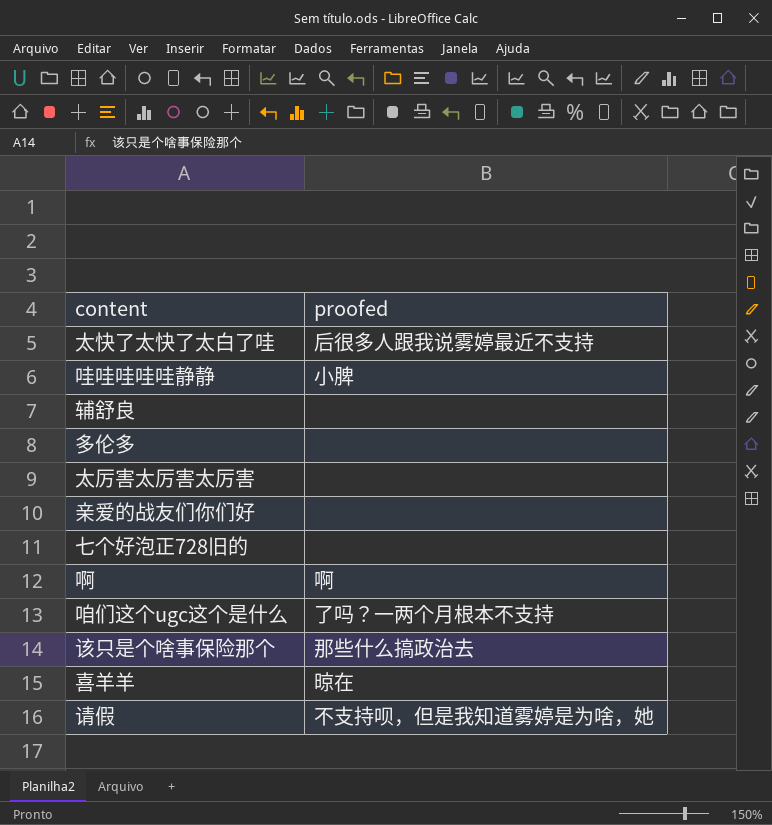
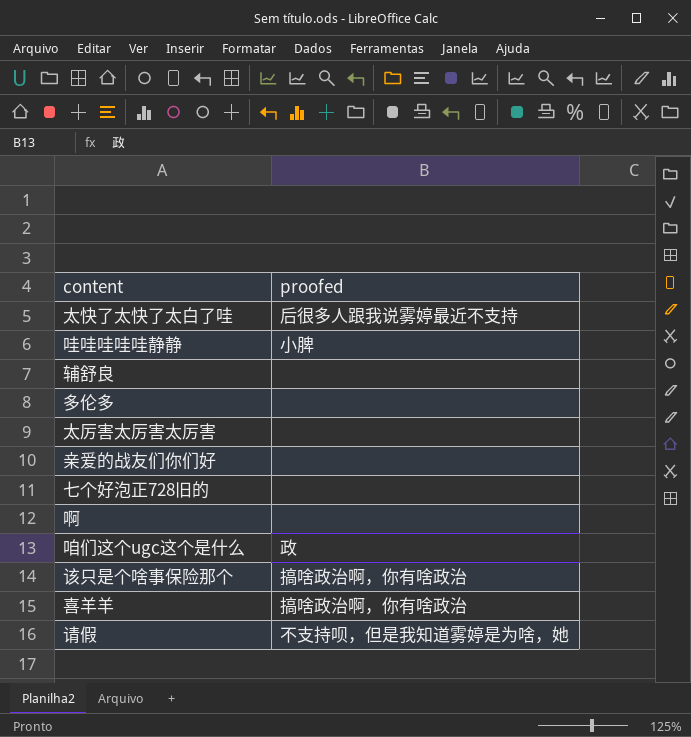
啊 | proofed: 啊 -> none
咱们这个ugc这个是什么 | proofed: 了吗？一两个月根本不支持 -> 政
该只是个啥事保险那个 | proofed: 那些什么搞政治去 -> 搞啥政治啊，你有啥政治
喜羊羊 | proofed: 晾在 -> 搞啥政治啊，你有啥政治

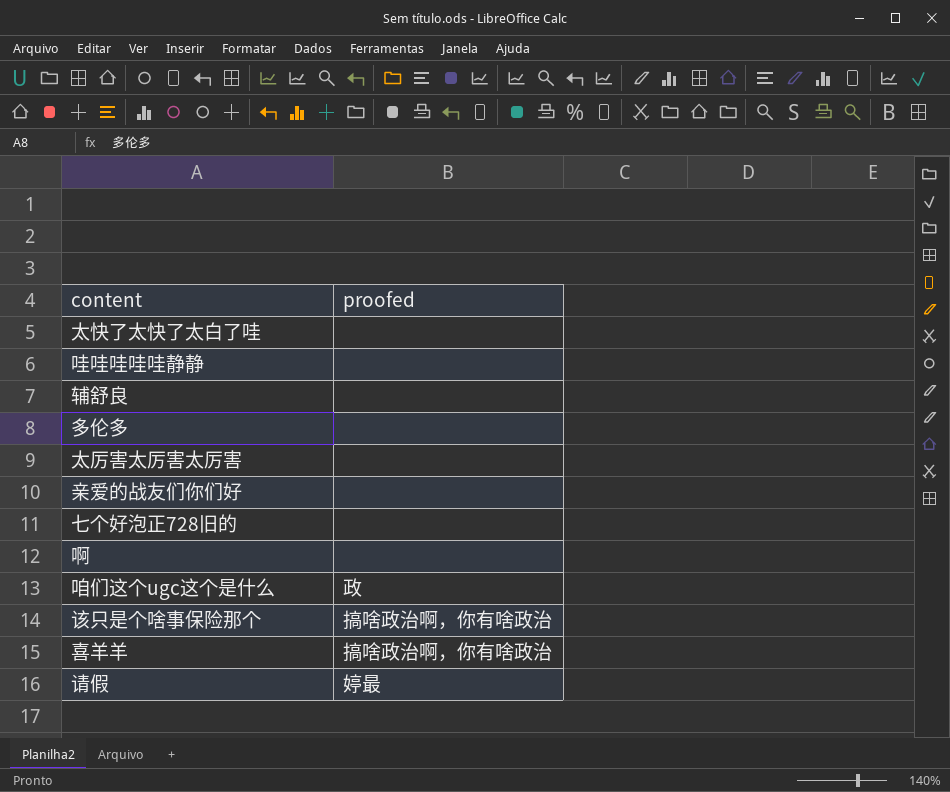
太快了太快了太白了哇 | proofed: 后很多人跟我说雾婷最近不支持 -> none
哇哇哇哇哇静静 | proofed: 小脾 -> none
请假 | proofed: 不支持呗，但是我知道雾婷是为啥，她 -> 婷最

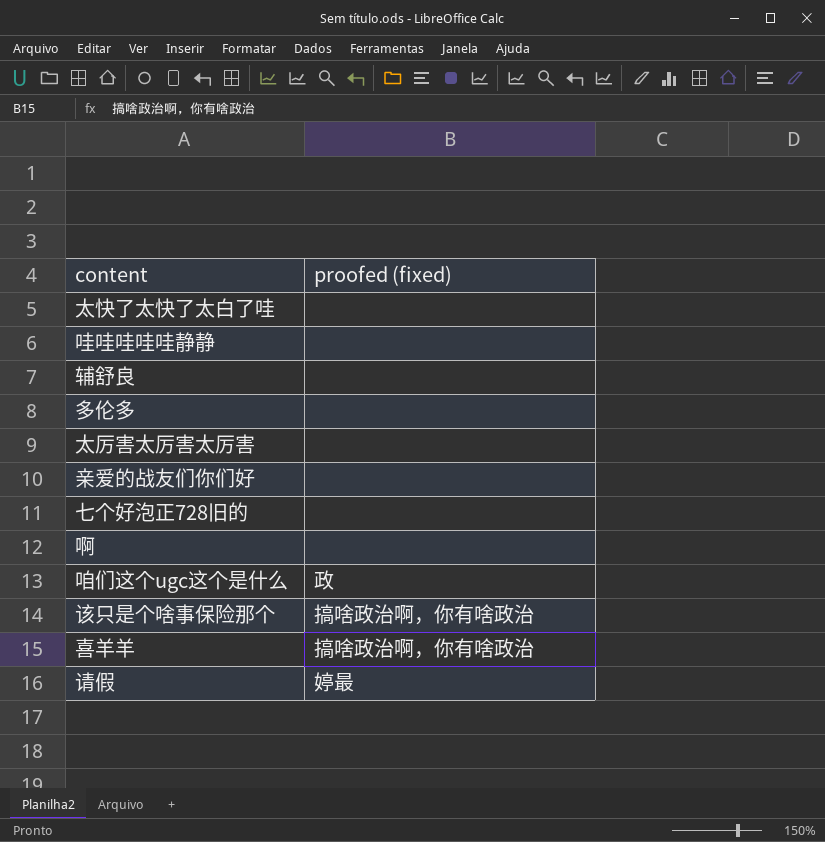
column name: proofed -> proofed (fixed)

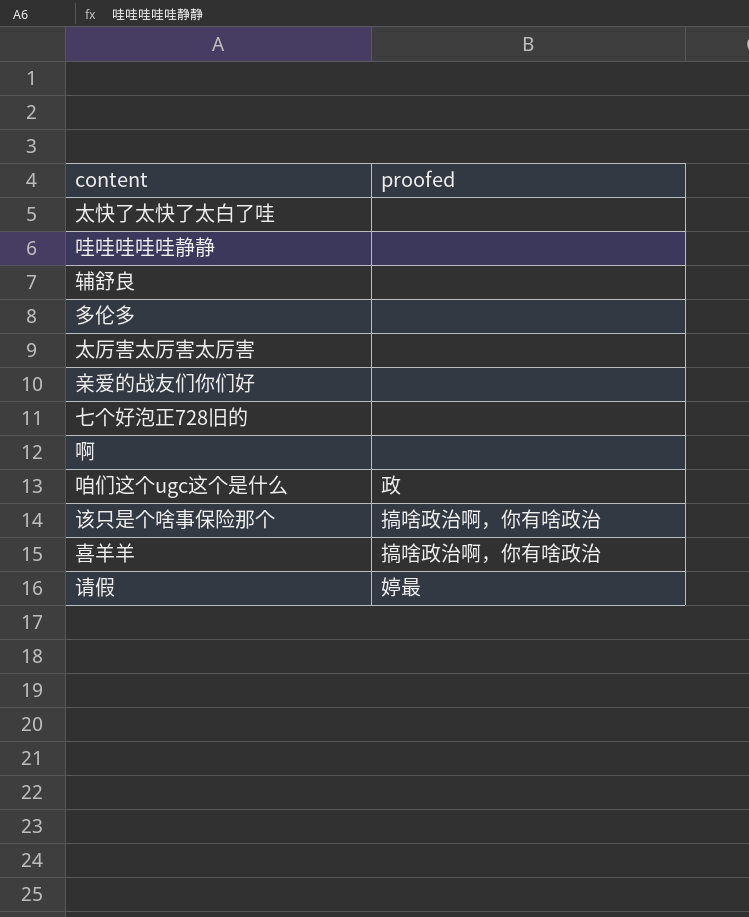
column name: proofed (fixed) -> proofed

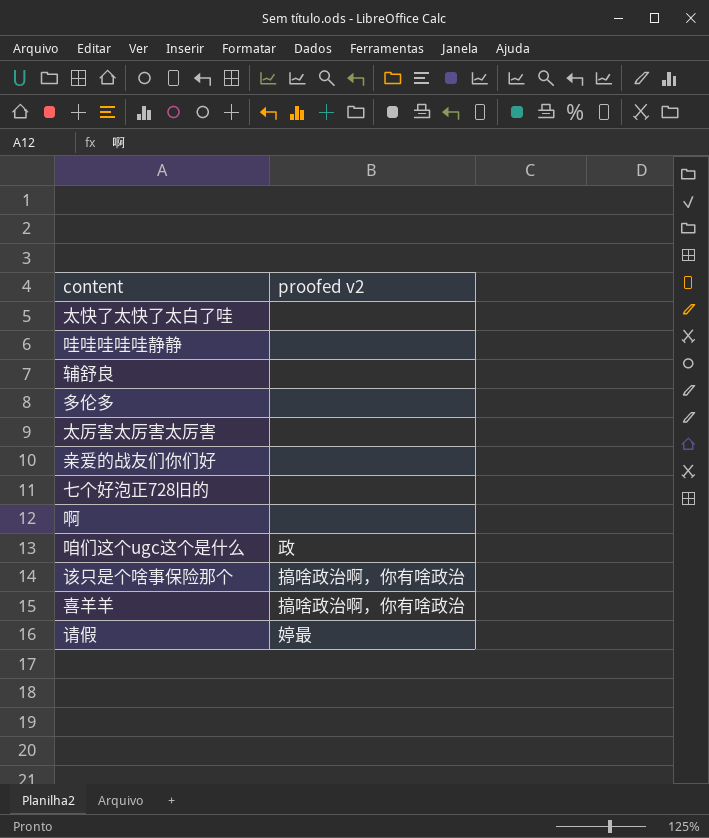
column name: proofed -> proofed v2

